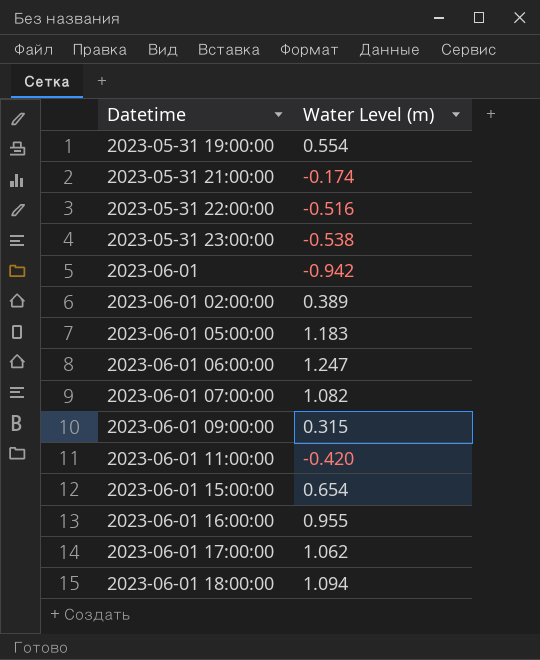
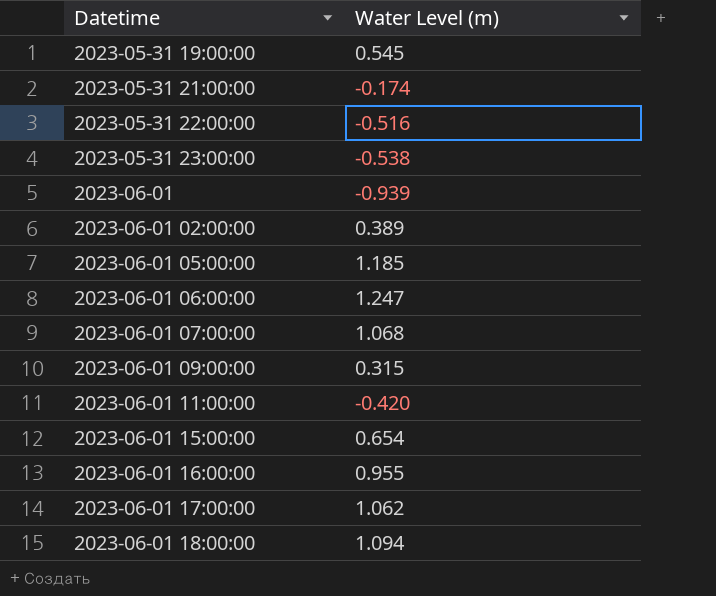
2023-05-31 19:00:00 | Water Level (m): 0.554 -> 0.545
2023-06-01 | Water Level (m): -0.942 -> -0.939
2023-06-01 05:00:00 | Water Level (m): 1.183 -> 1.185
2023-06-01 07:00:00 | Water Level (m): 1.082 -> 1.068

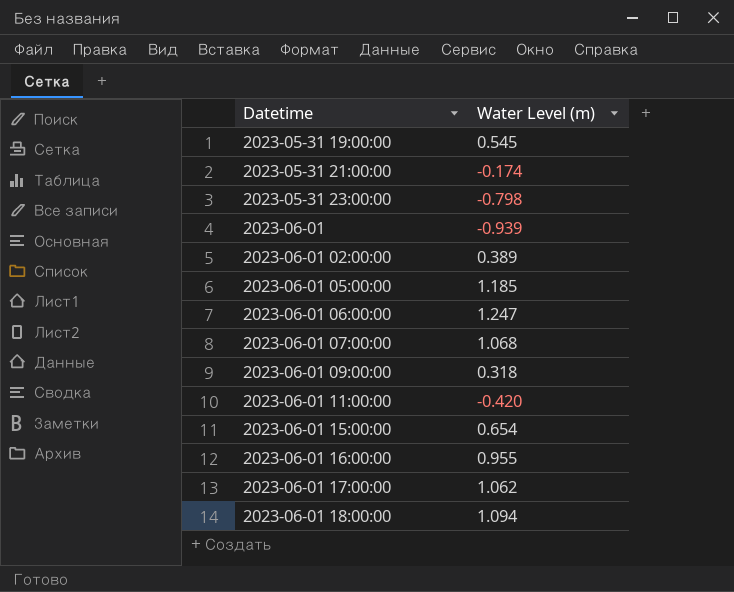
row 2023-05-31 22:00:00: -0.516 -> none
2023-05-31 23:00:00 | Water Level (m): -0.538 -> -0.798
2023-06-01 09:00:00 | Water Level (m): 0.315 -> 0.318

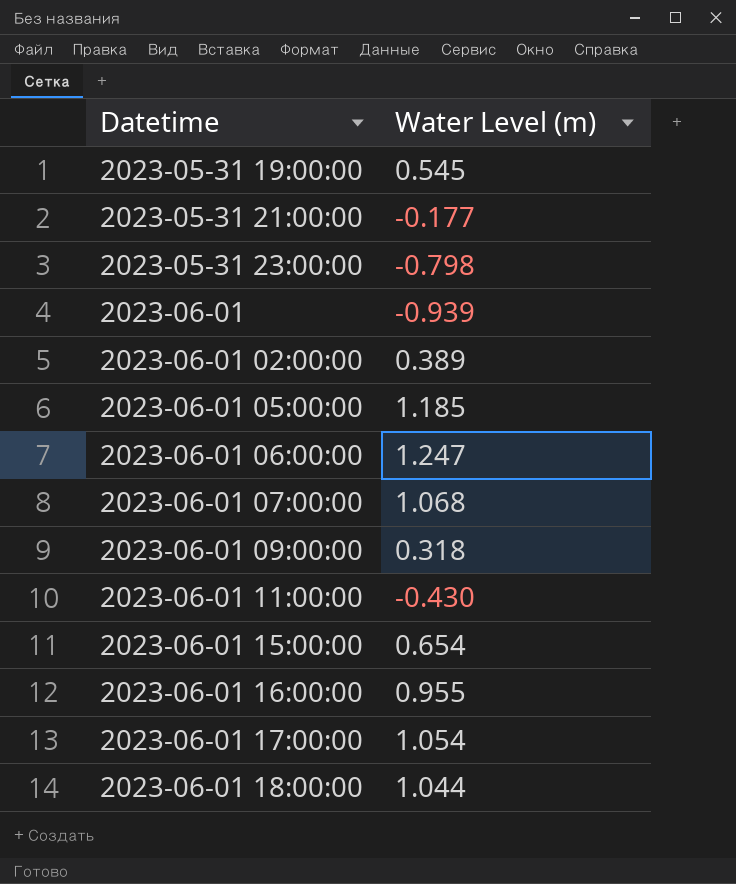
2023-05-31 21:00:00 | Water Level (m): -0.174 -> -0.177
2023-06-01 11:00:00 | Water Level (m): -0.420 -> -0.430
2023-06-01 17:00:00 | Water Level (m): 1.062 -> 1.054
2023-06-01 18:00:00 | Water Level (m): 1.094 -> 1.044

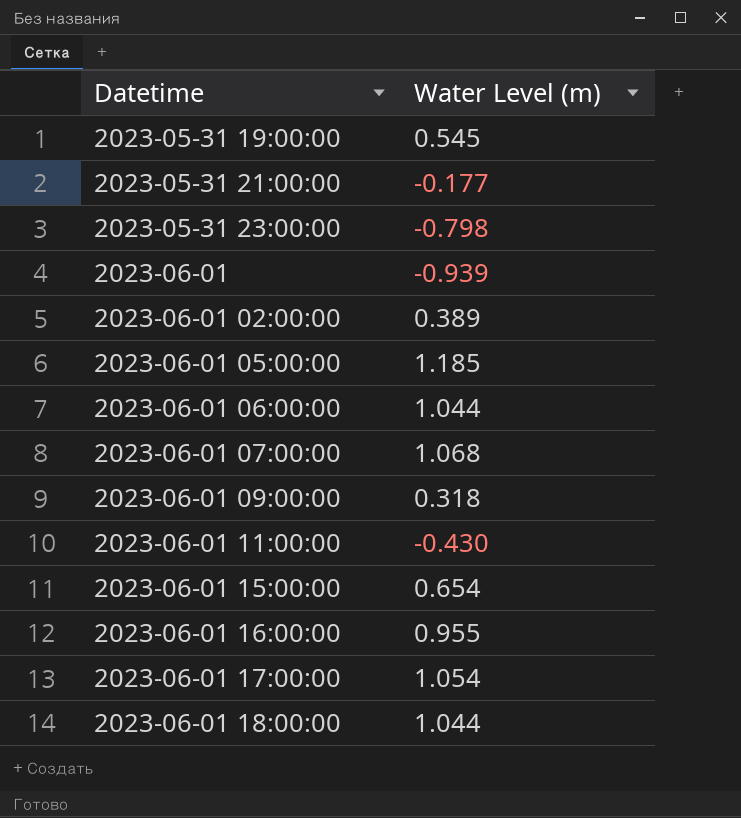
2023-06-01 06:00:00 | Water Level (m): 1.247 -> 1.044

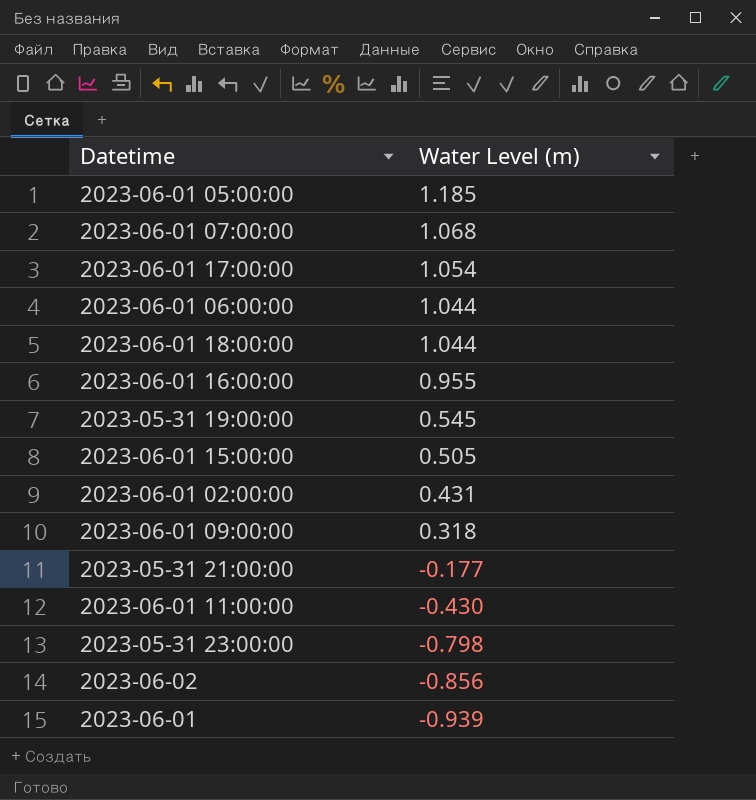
row order: Datetime ascending -> Water Level (m) descending
2023-06-01 15:00:00 | Water Level (m): 0.654 -> 0.505
2023-06-01 02:00:00 | Water Level (m): 0.389 -> 0.431
row 2023-06-02: none -> -0.856

